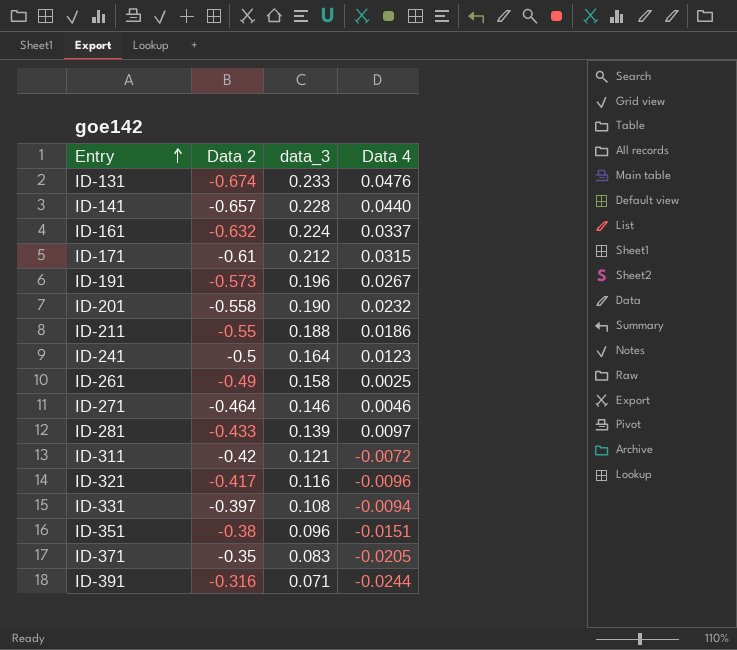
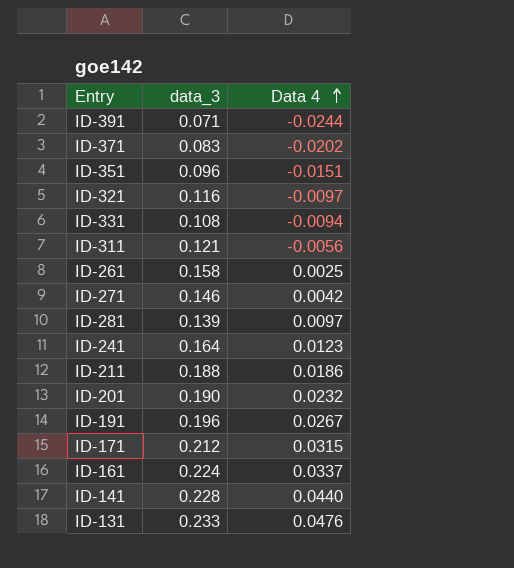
row order: Entry ascending -> Data 4 ascending
column Data 2 | position: 2 -> none
ID-371 | Data 4: -0.0205 -> -0.0202
ID-321 | Data 4: -0.0096 -> -0.0097
ID-311 | Data 4: -0.0072 -> -0.0056
ID-271 | Data 4: 0.0046 -> 0.0042

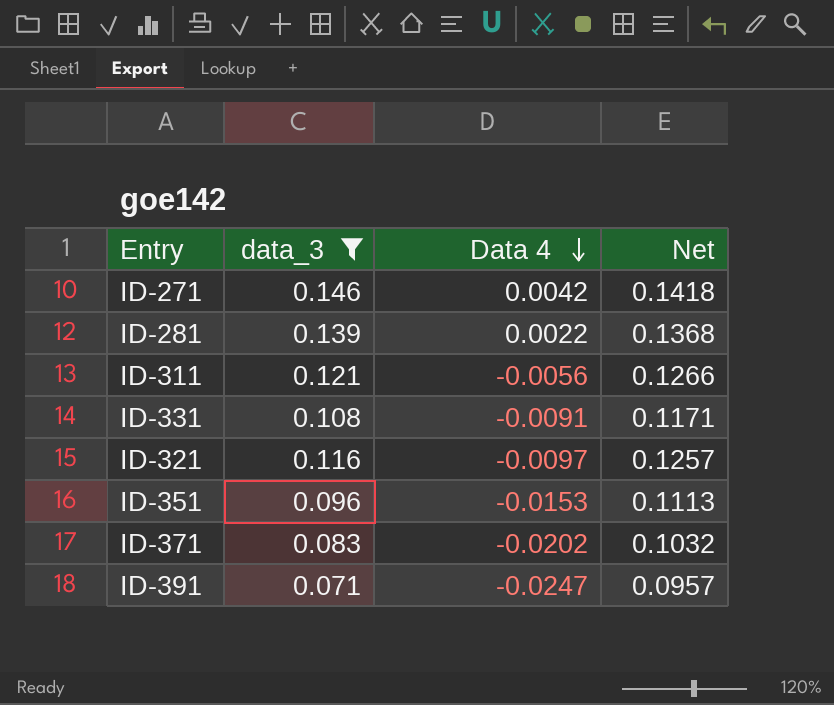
filter: none -> data_3 <= 0.146
row order: Data 4 ascending -> Data 4 descending
column Net | formula: none -> [data_3] - [Data 4]
ID-281 | Data 4: 0.0097 -> 0.0022
ID-331 | Data 4: -0.0094 -> -0.0091
ID-351 | Data 4: -0.0151 -> -0.0153
ID-391 | Data 4: -0.0244 -> -0.0247

